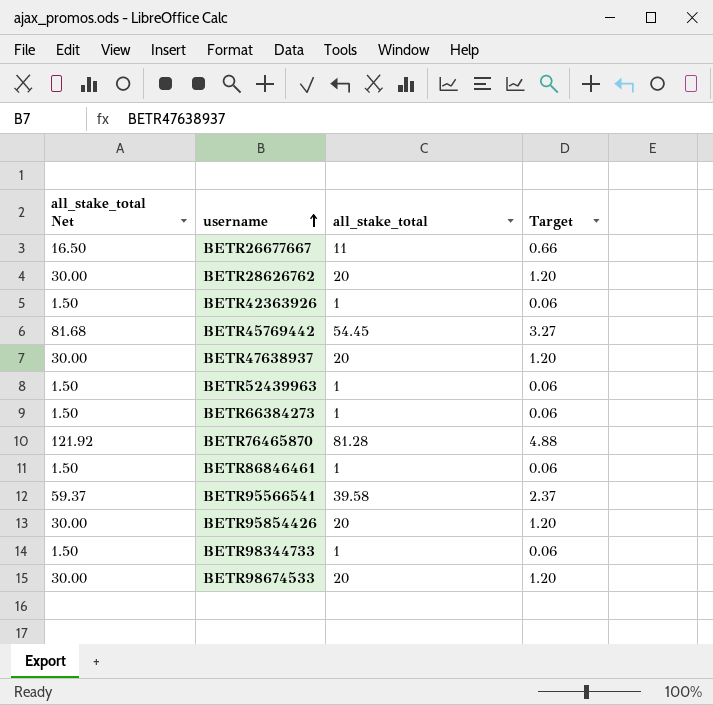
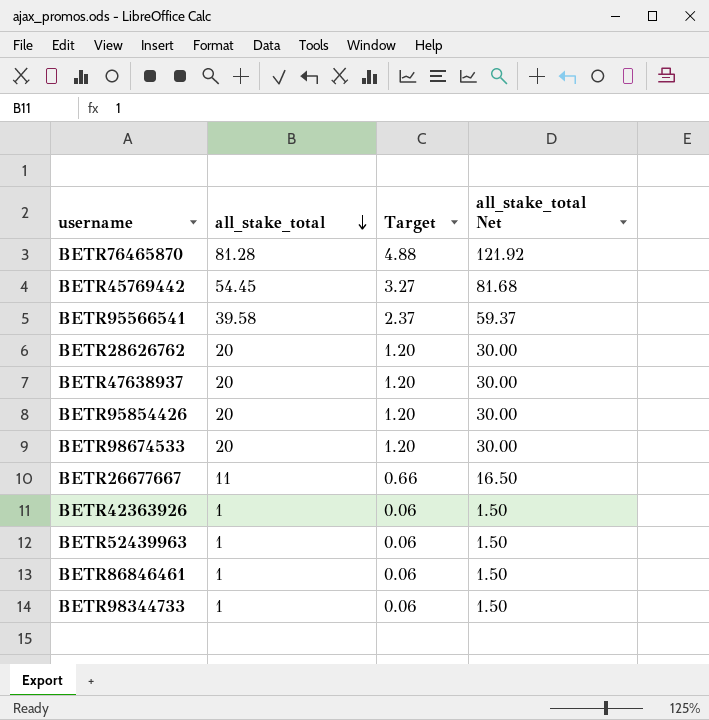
row order: username ascending -> all_stake_total descending
column all_stake_total Net | position: 1 -> 4
row BETR66384273: 1.50 | 1 | 0.06 -> none

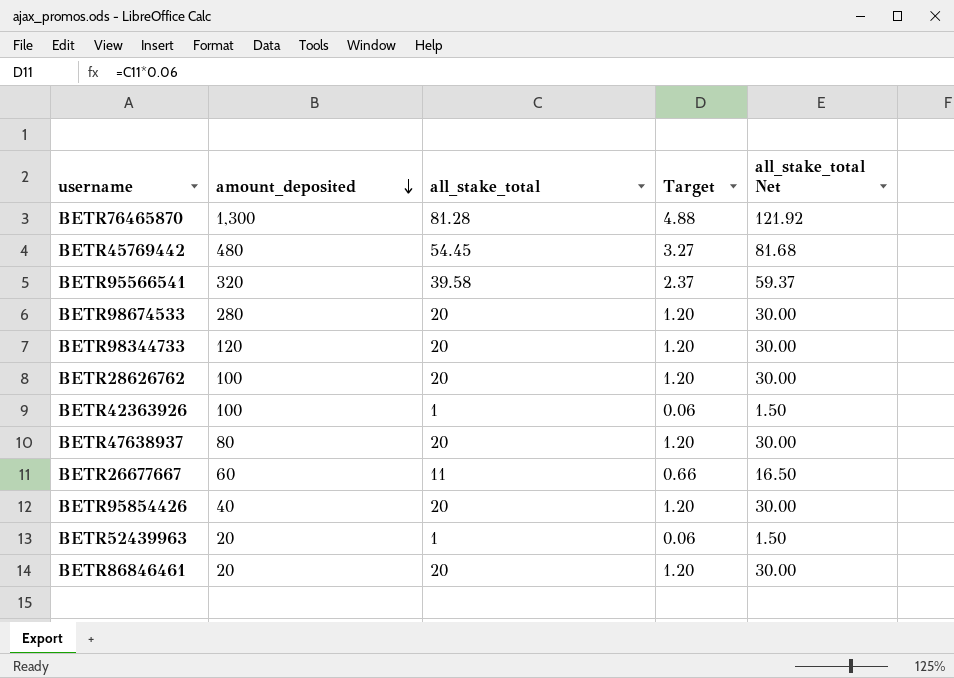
row order: all_stake_total descending -> amount_deposited descending
column amount_deposited | position: none -> 2
BETR98344733 | all_stake_total: 1 -> 20
BETR98344733 | Target: 0.06 -> 1.20
BETR98344733 | all_stake_total Net: 1.50 -> 30.00
BETR86846461 | all_stake_total: 1 -> 20
BETR86846461 | Target: 0.06 -> 1.20
BETR86846461 | all_stake_total Net: 1.50 -> 30.00

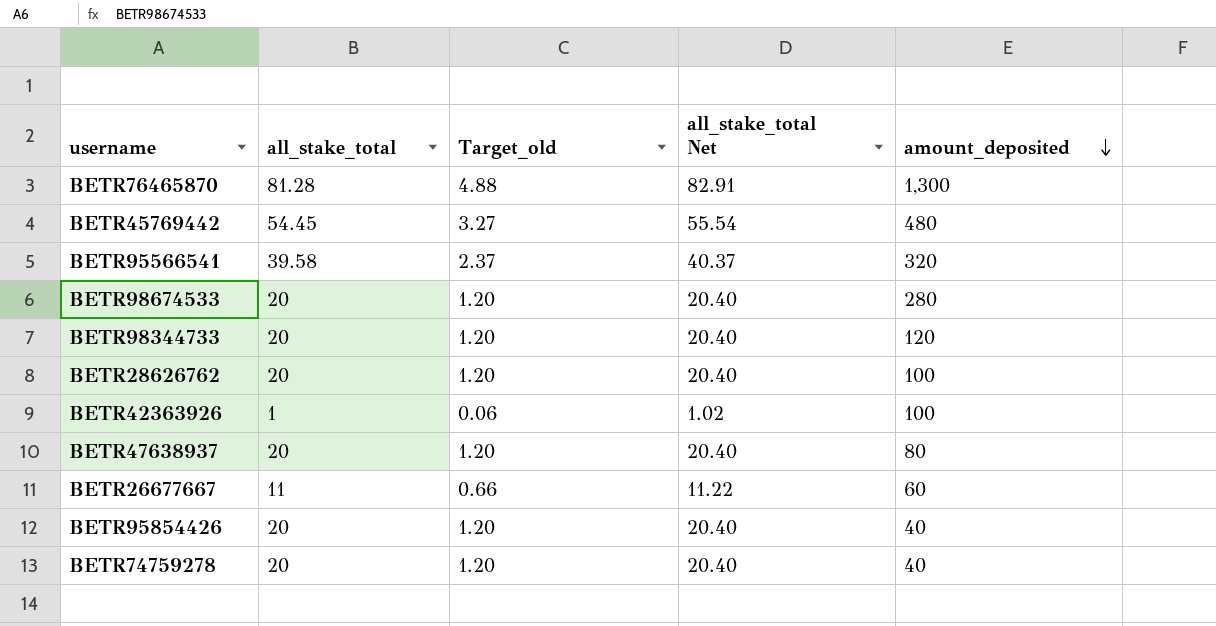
column name: Target -> Target_old
column all_stake_total Net | formula: [all_stake_total] * 1.5 -> [all_stake_total] * 1.02
column amount_deposited | position: 2 -> 5
row BETR52439963: 20 | 1 | 0.06 | 1.50 -> none
row BETR86846461: 20 | 20 | 1.20 | 30.00 -> none
row BETR74759278: none -> 20 | 1.20 | 20.40 | 40

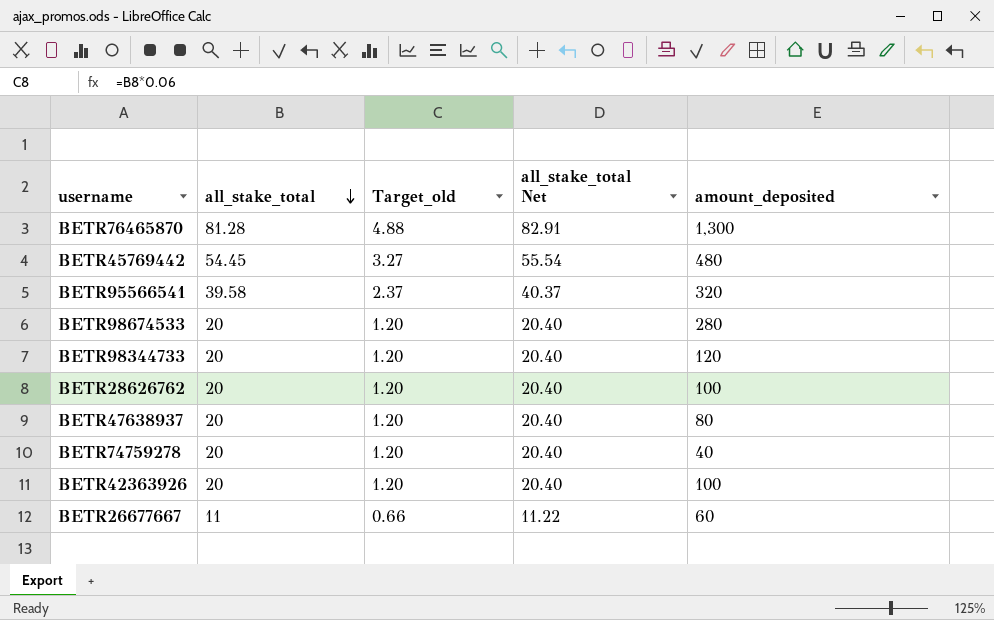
row order: amount_deposited descending -> all_stake_total descending
row BETR95854426: 20 | 1.20 | 20.40 | 40 -> none
BETR42363926 | all_stake_total: 1 -> 20
BETR42363926 | Target_old: 0.06 -> 1.20
BETR42363926 | all_stake_total Net: 1.02 -> 20.40

